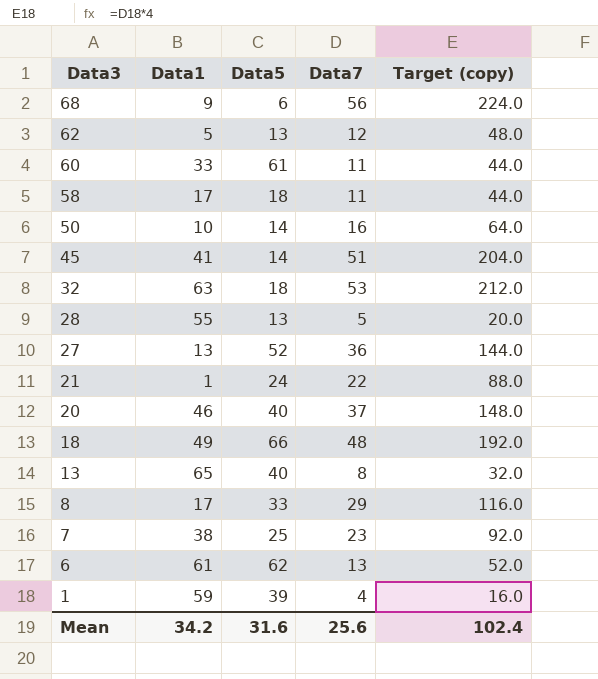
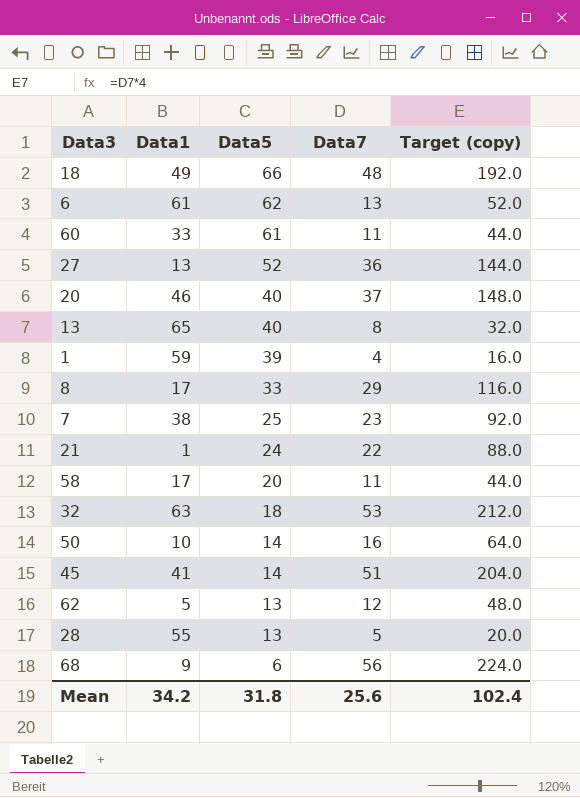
row order: Data3 descending -> Data5 descending
58 | Data5: 18 -> 20
Mean | Data5: 31.6 -> 31.8

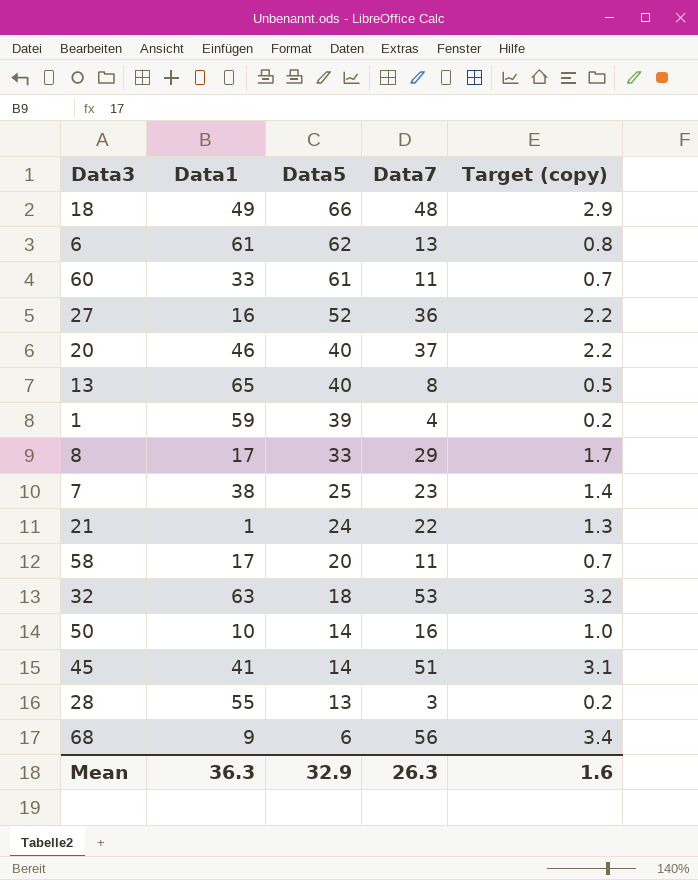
column Target (copy) | formula: [Data7] * 4 -> [Data7] * 0.06
row 62: 5 | 13 | 12 | 48.0 -> none
27 | Data1: 13 -> 16
28 | Data7: 5 -> 3
Mean | Data1: 34.2 -> 36.3
Mean | Data5: 31.8 -> 32.9
Mean | Data7: 25.6 -> 26.3
Mean | Target (copy): 102.4 -> 1.6

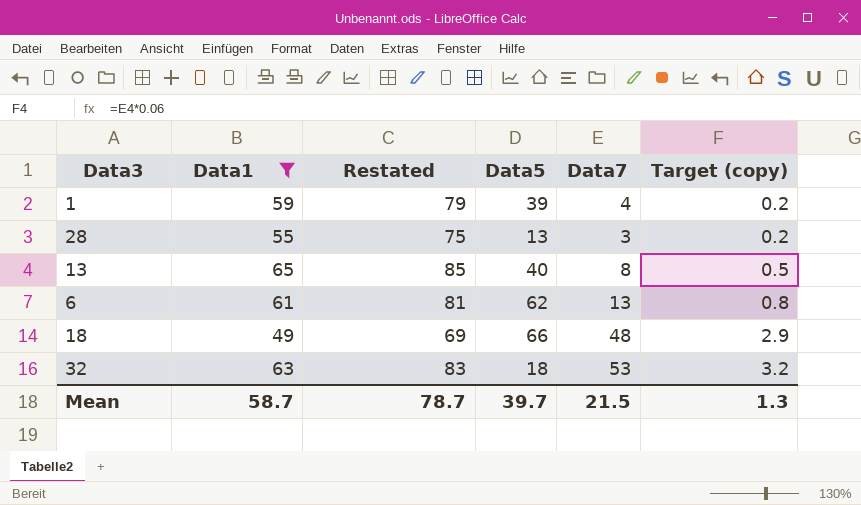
filter: none -> Data1 >= 49
row order: Data5 descending -> Target (copy) ascending
column Restated | formula: none -> [Data1] + 20
Mean | Data1: 36.3 -> 58.7
Mean | Data5: 32.9 -> 39.7
Mean | Data7: 26.3 -> 21.5
Mean | Target (copy): 1.6 -> 1.3

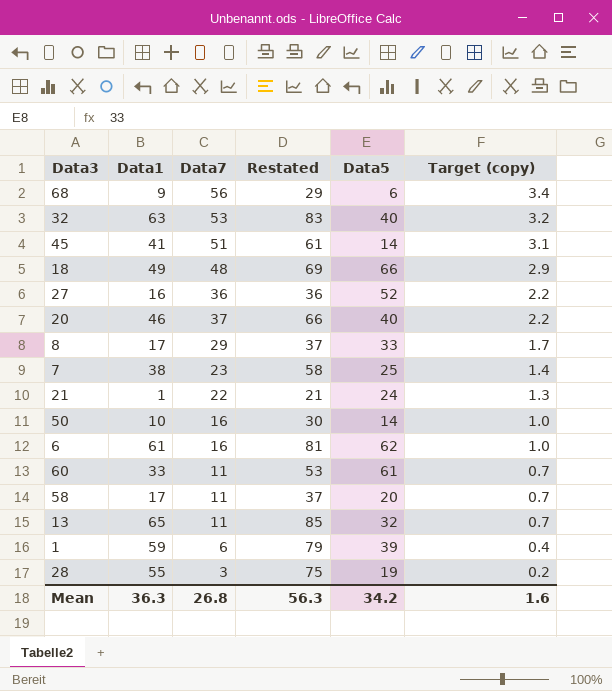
filter: Data1 >= 49 -> none
row order: Target (copy) ascending -> Target (copy) descending
column Data7 | position: 5 -> 3
32 | Data5: 18 -> 40
6 | Data7: 13 -> 16
6 | Target (copy): 0.8 -> 1.0
13 | Data7: 8 -> 11
13 | Data5: 40 -> 32
13 | Target (copy): 0.5 -> 0.7
1 | Data7: 4 -> 6
1 | Target (copy): 0.2 -> 0.4
28 | Data5: 13 -> 19
Mean | Data1: 58.7 -> 36.3
Mean | Data7: 21.5 -> 26.8
Mean | Restated: 78.7 -> 56.3
Mean | Data5: 39.7 -> 34.2
Mean | Target (copy): 1.3 -> 1.6

